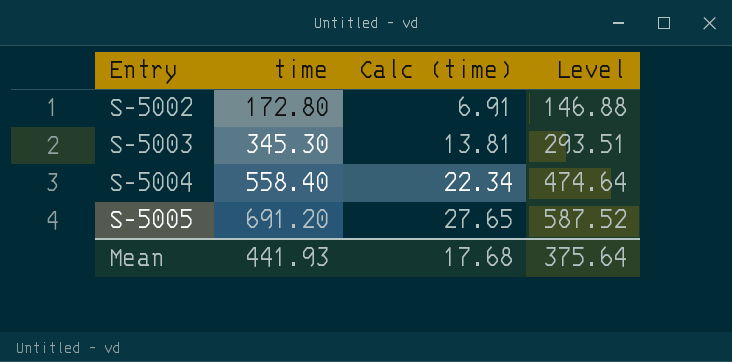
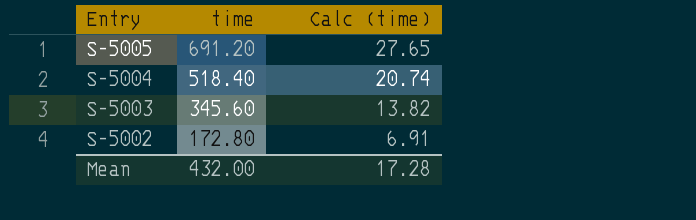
row order: Entry ascending -> Entry descending
column Level | formula: [time] * 0.85 -> none
S-5004 | time: 558.40 -> 518.40
S-5004 | Calc (time): 22.34 -> 20.74
S-5003 | time: 345.30 -> 345.60
S-5003 | Calc (time): 13.81 -> 13.82
Mean | time: 441.93 -> 432.00
Mean | Calc (time): 17.68 -> 17.28

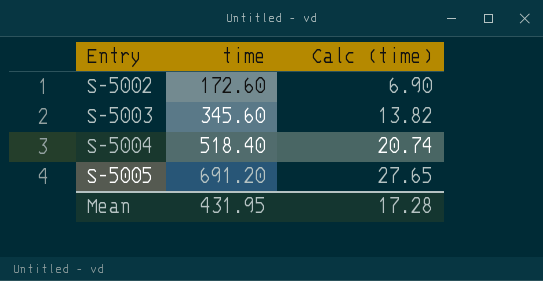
row order: Entry descending -> Entry ascending
S-5002 | time: 172.80 -> 172.60
S-5002 | Calc (time): 6.91 -> 6.90
Mean | time: 432.00 -> 431.95

